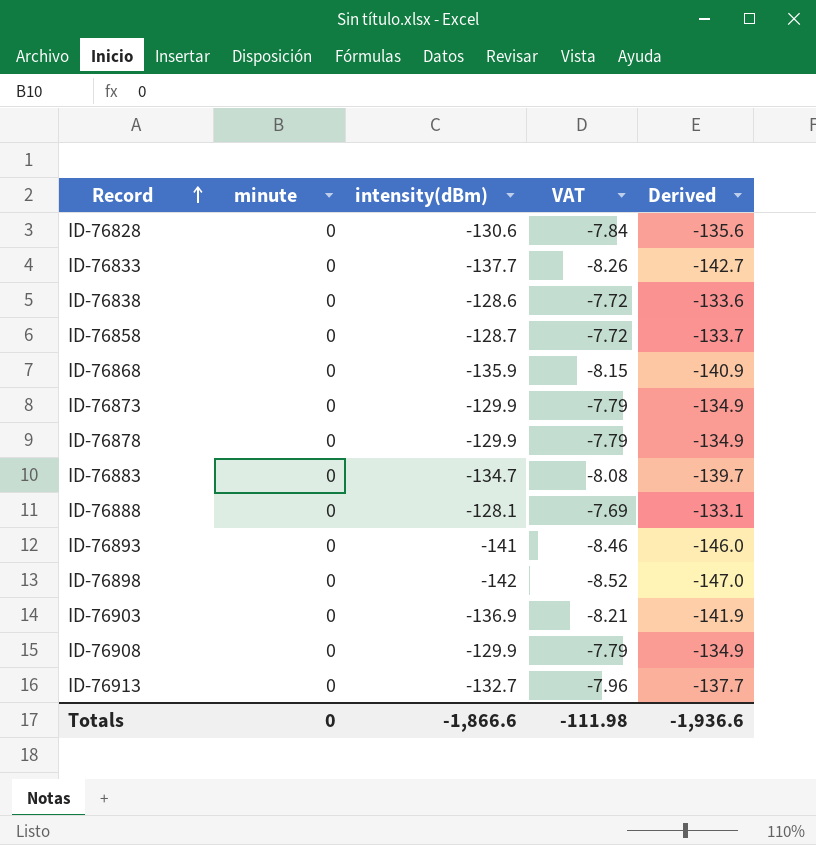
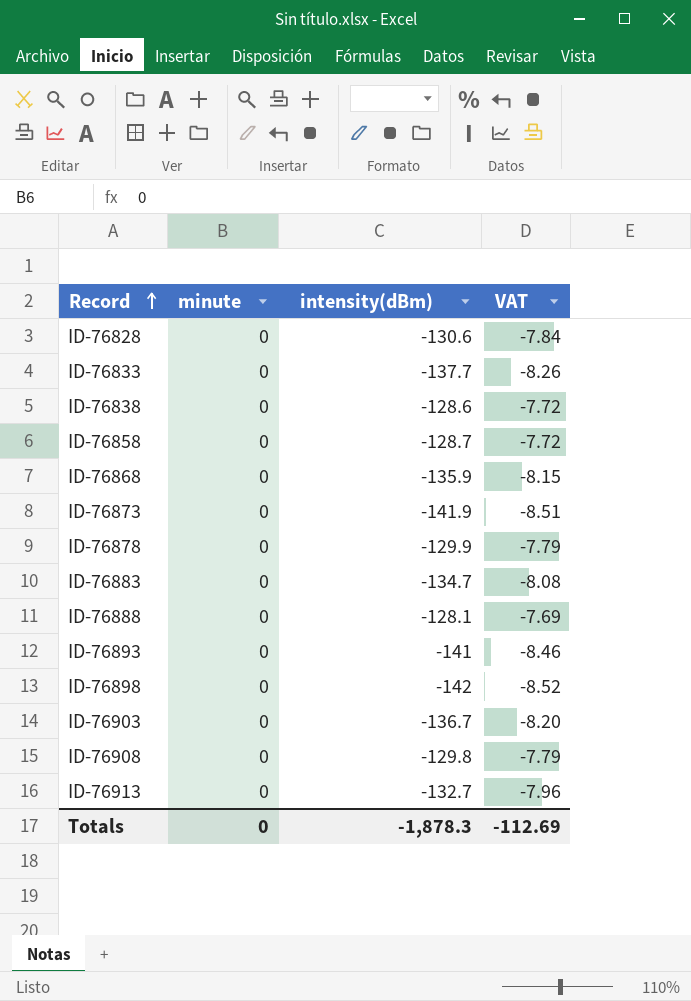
column Derived | formula: [intensity(dBm)] - 5 -> none
ID-76873 | intensity(dBm): -129.9 -> -141.9
ID-76873 | VAT: -7.79 -> -8.51
ID-76903 | intensity(dBm): -136.9 -> -136.7
ID-76903 | VAT: -8.21 -> -8.20
ID-76908 | intensity(dBm): -129.9 -> -129.8
Totals | intensity(dBm): -1,866.6 -> -1,878.3
Totals | VAT: -111.98 -> -112.69

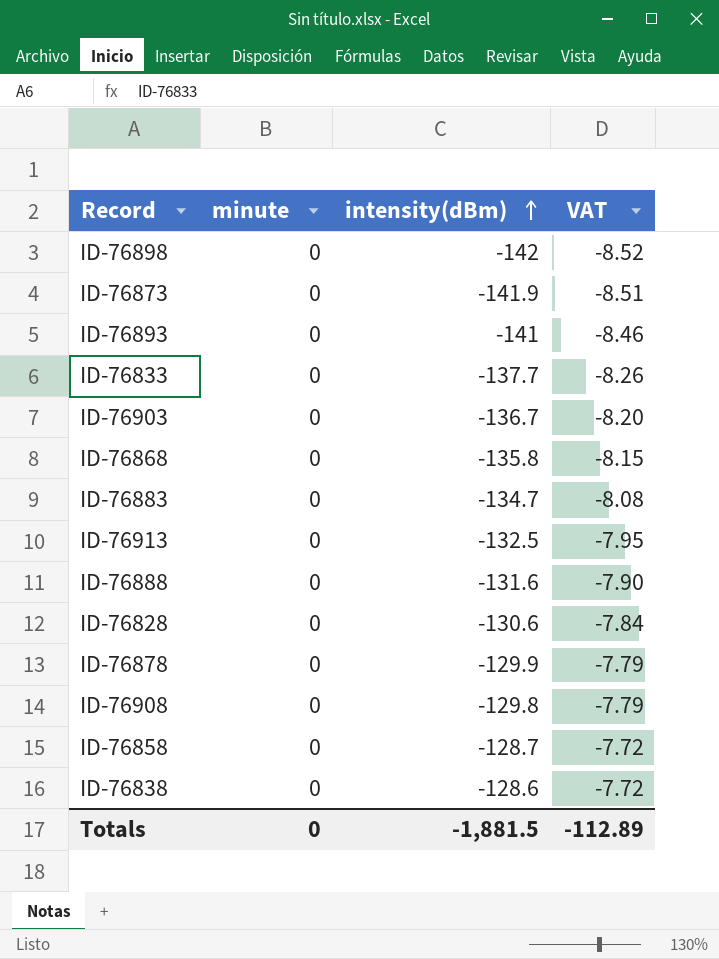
row order: Record ascending -> intensity(dBm) ascending
ID-76868 | intensity(dBm): -135.9 -> -135.8
ID-76913 | intensity(dBm): -132.7 -> -132.5
ID-76913 | VAT: -7.96 -> -7.95
ID-76888 | intensity(dBm): -128.1 -> -131.6
ID-76888 | VAT: -7.69 -> -7.90
Totals | intensity(dBm): -1,878.3 -> -1,881.5
Totals | VAT: -112.69 -> -112.89

